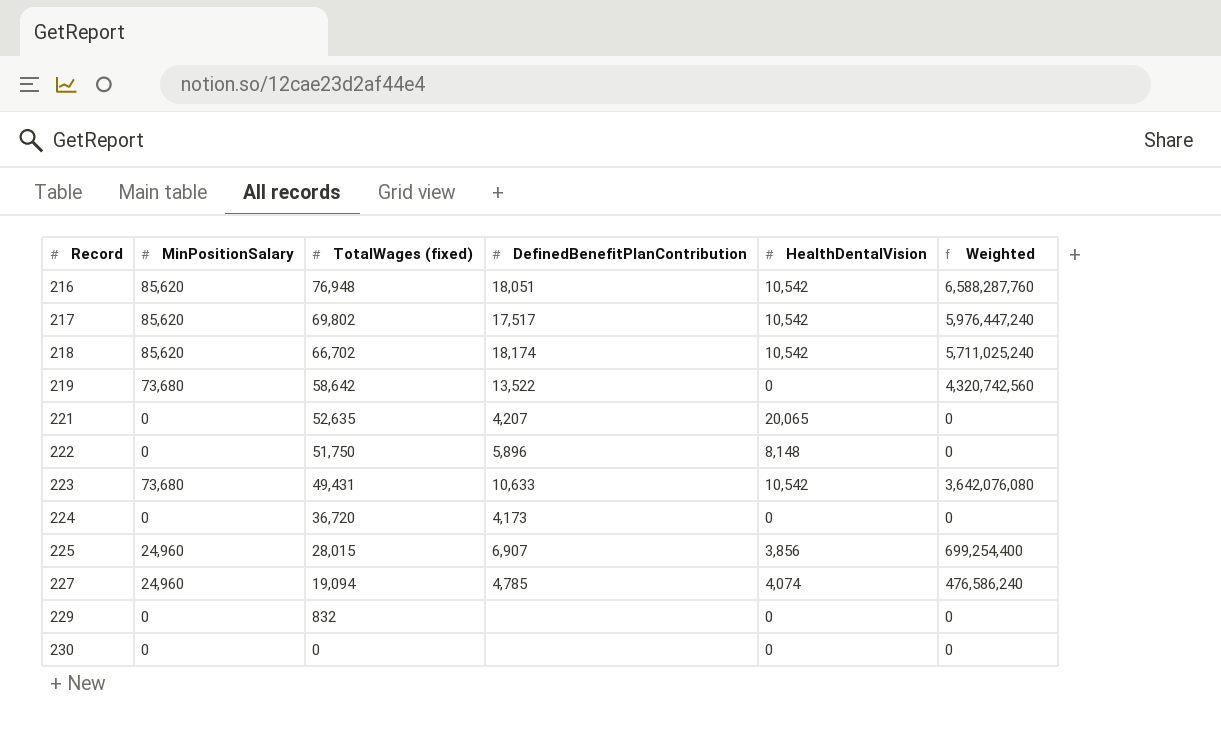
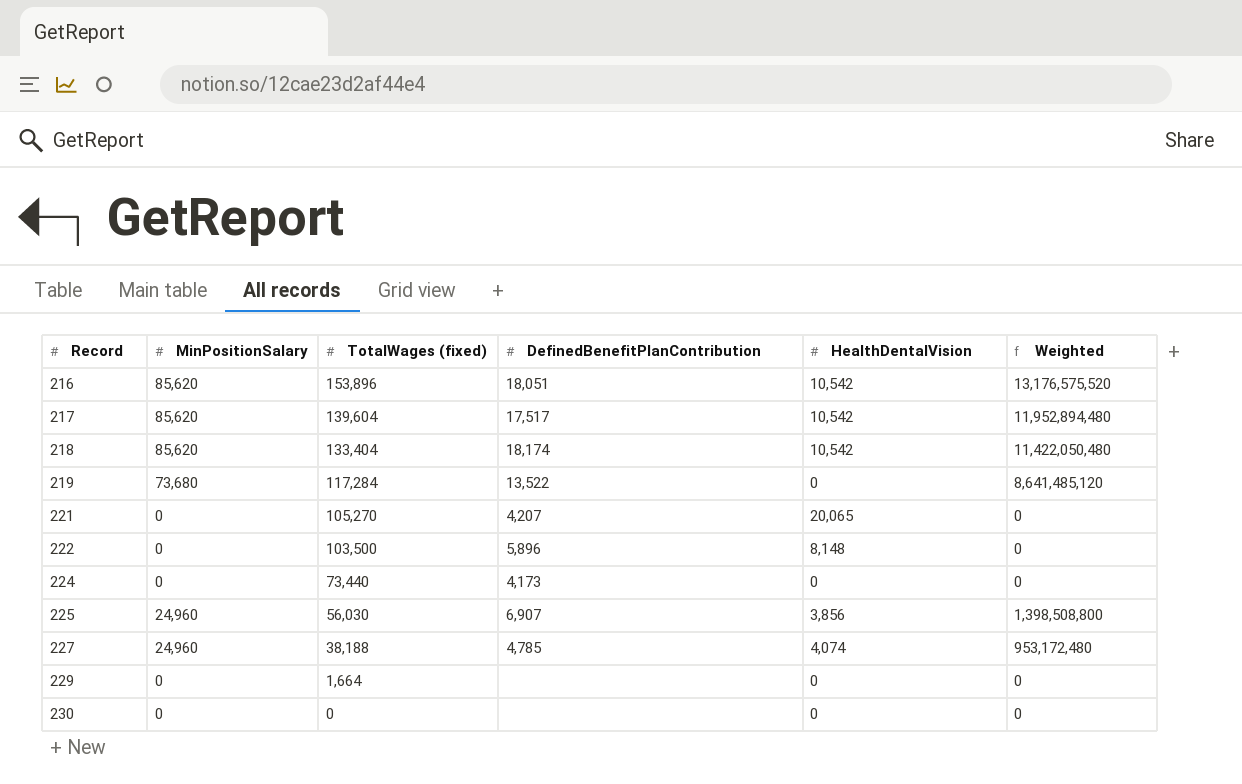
row 223: 73,680 | 49,431 | 10,633 | 10,542 | 3,642,076,080 -> none
216 | TotalWages (fixed): 76,948 -> 153,896
216 | Weighted: 6,588,287,760 -> 13,176,575,520
217 | TotalWages (fixed): 69,802 -> 139,604
217 | Weighted: 5,976,447,240 -> 11,952,894,480
218 | TotalWages (fixed): 66,702 -> 133,404
218 | Weighted: 5,711,025,240 -> 11,422,050,480
219 | TotalWages (fixed): 58,642 -> 117,284
219 | Weighted: 4,320,742,560 -> 8,641,485,120
221 | TotalWages (fixed): 52,635 -> 105,270
222 | TotalWages (fixed): 51,750 -> 103,500
224 | TotalWages (fixed): 36,720 -> 73,440
225 | TotalWages (fixed): 28,015 -> 56,030
225 | Weighted: 699,254,400 -> 1,398,508,800
227 | TotalWages (fixed): 19,094 -> 38,188
227 | Weighted: 476,586,240 -> 953,172,480
229 | TotalWages (fixed): 832 -> 1,664

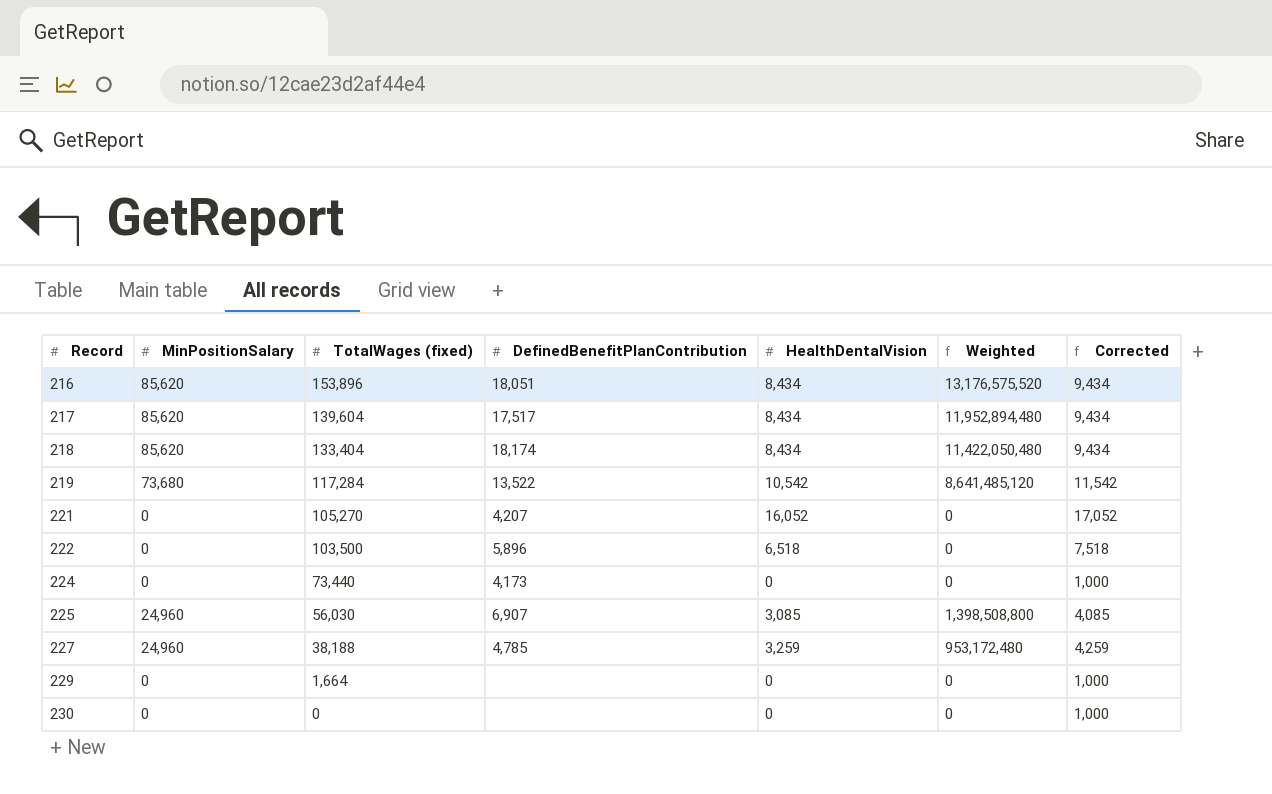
column Corrected | formula: none -> [HealthDentalVision] + 1000
216 | HealthDentalVision: 10,542 -> 8,434
217 | HealthDentalVision: 10,542 -> 8,434
218 | HealthDentalVision: 10,542 -> 8,434
219 | HealthDentalVision: 0 -> 10,542
221 | HealthDentalVision: 20,065 -> 16,052
222 | HealthDentalVision: 8,148 -> 6,518
225 | HealthDentalVision: 3,856 -> 3,085
227 | HealthDentalVision: 4,074 -> 3,259

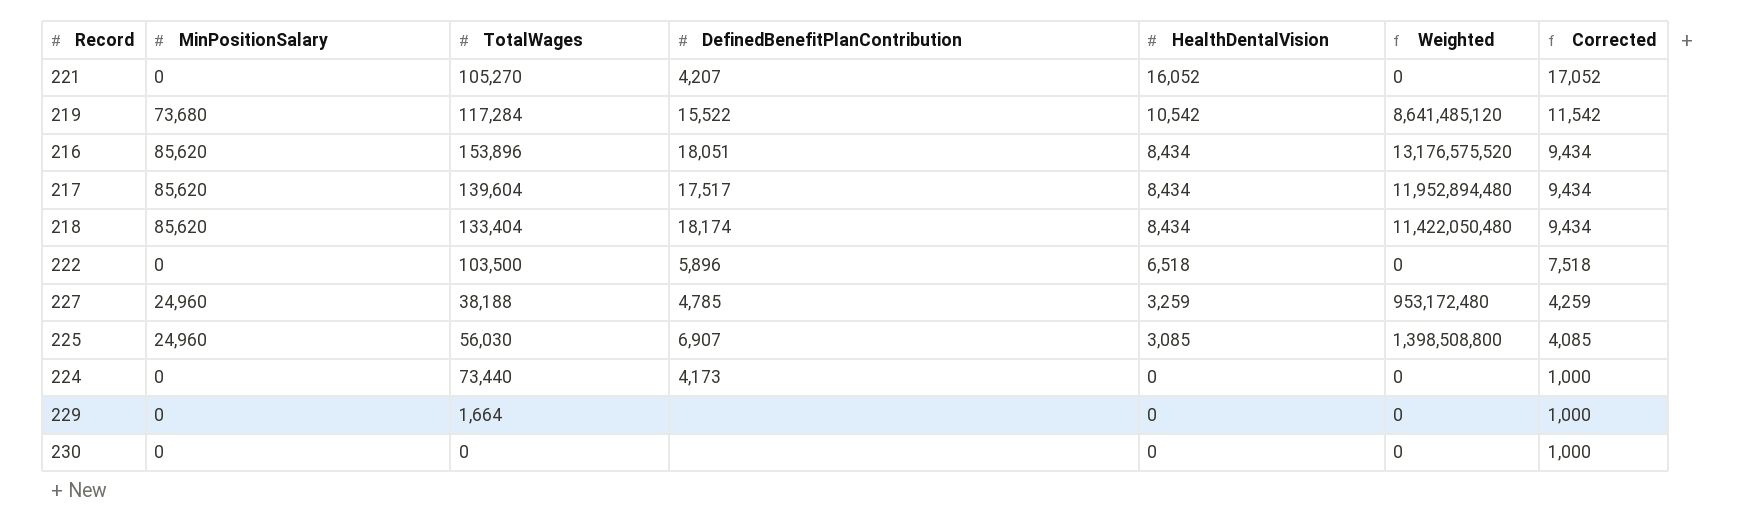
row order: Record ascending -> HealthDentalVision descending
column name: TotalWages (fixed) -> TotalWages
219 | DefinedBenefitPlanContribution: 13,522 -> 15,522

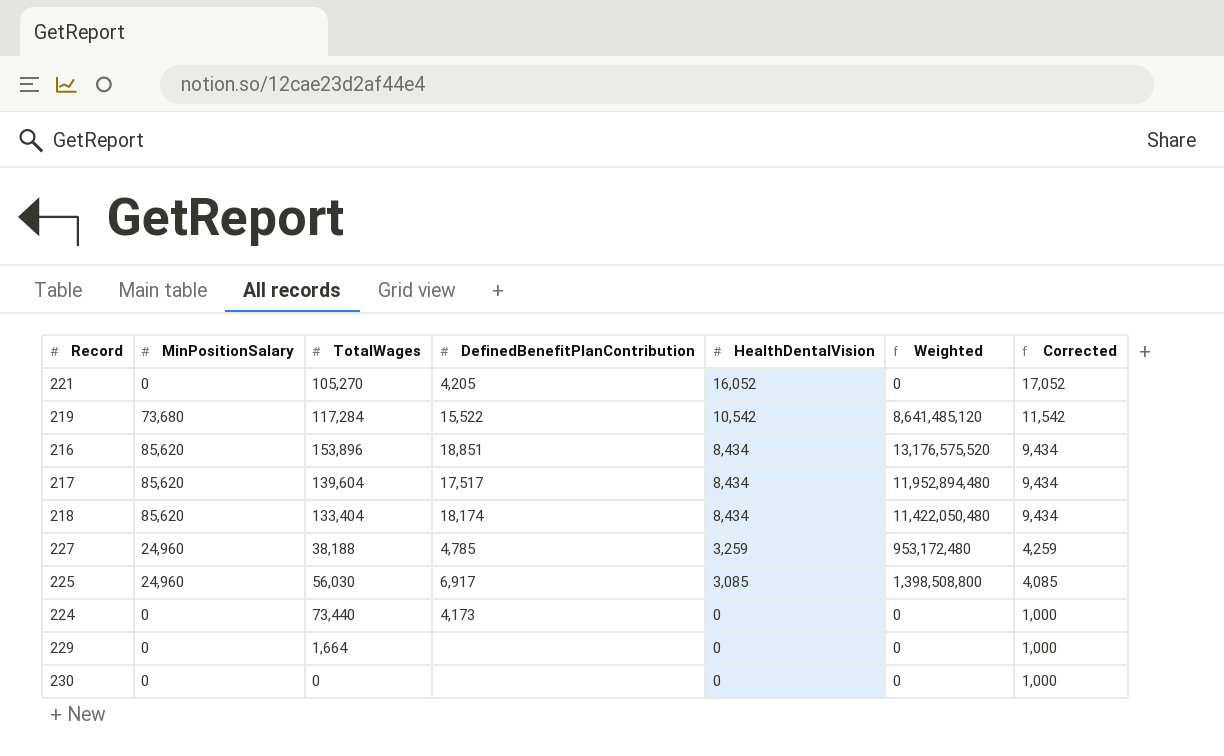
row 222: 0 | 103,500 | 5,896 | 6,518 | 0 | 7,518 -> none
221 | DefinedBenefitPlanContribution: 4,207 -> 4,205
216 | DefinedBenefitPlanContribution: 18,051 -> 18,851
225 | DefinedBenefitPlanContribution: 6,907 -> 6,917

